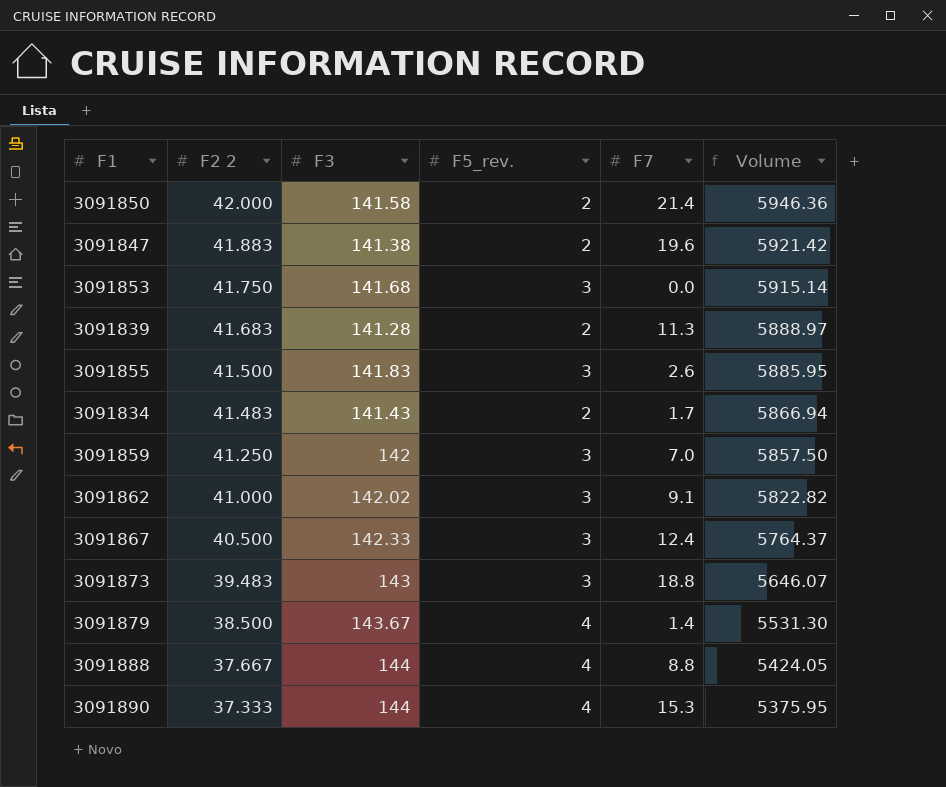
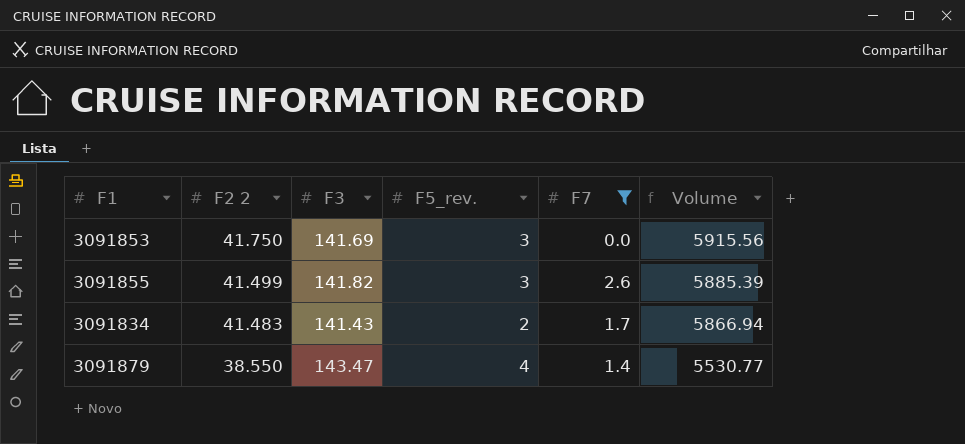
filter: none -> F7 <= 2.6
3091853 | F3: 141.68 -> 141.69
3091853 | Volume: 5915.14 -> 5915.56
3091855 | F2 2: 41.500 -> 41.499
3091855 | F3: 141.83 -> 141.82
3091855 | Volume: 5885.95 -> 5885.39
3091879 | F2 2: 38.500 -> 38.550
3091879 | F3: 143.67 -> 143.47
3091879 | Volume: 5531.30 -> 5530.77

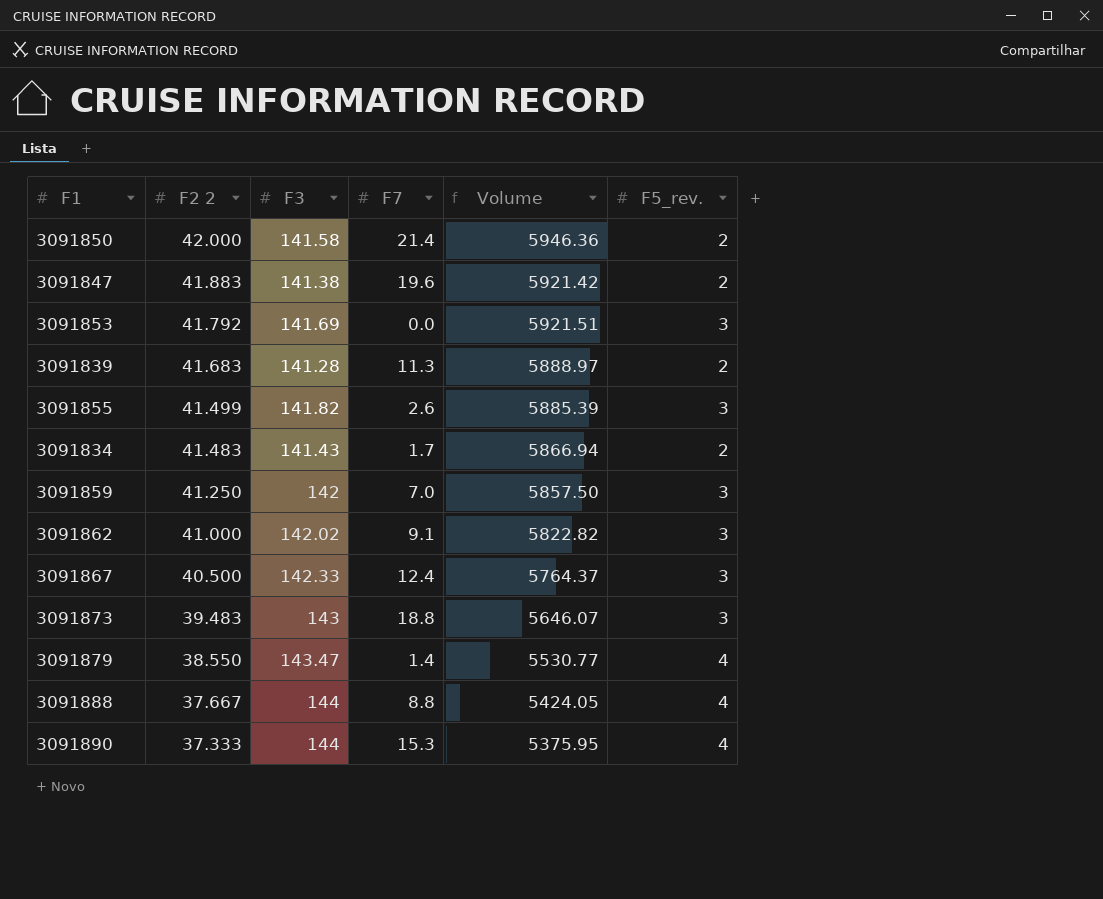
filter: F7 <= 2.6 -> none
column F5_rev. | position: 4 -> 6
3091853 | F2 2: 41.750 -> 41.792
3091853 | Volume: 5915.56 -> 5921.51

